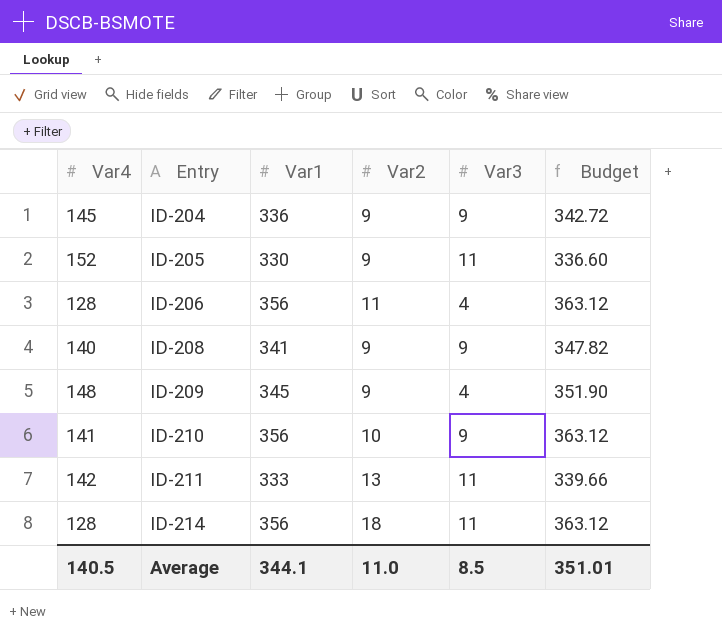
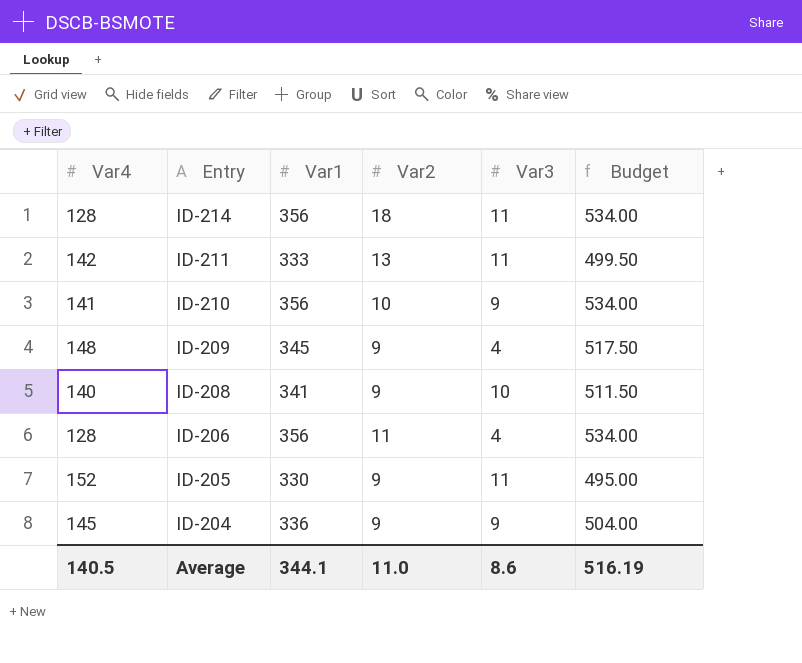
row order: Entry ascending -> Entry descending
column Budget | formula: [Var1] * 1.02 -> [Var1] * 1.5
ID-208 | Var3: 9 -> 10
Average | Var3: 8.5 -> 8.6
Average | Budget: 351.01 -> 516.19

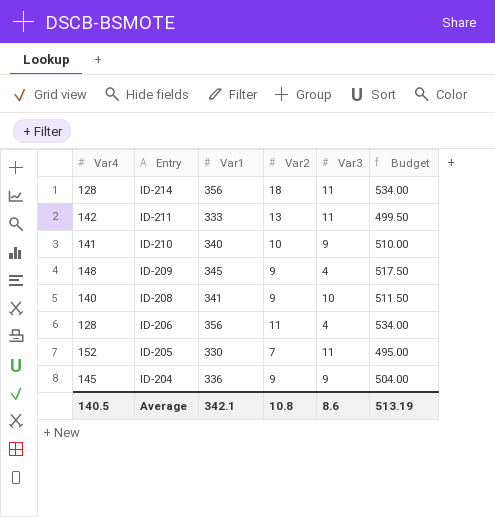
ID-210 | Var1: 356 -> 340
ID-210 | Budget: 534.00 -> 510.00
ID-205 | Var2: 9 -> 7
Average | Var1: 344.1 -> 342.1
Average | Var2: 11.0 -> 10.8
Average | Budget: 516.19 -> 513.19

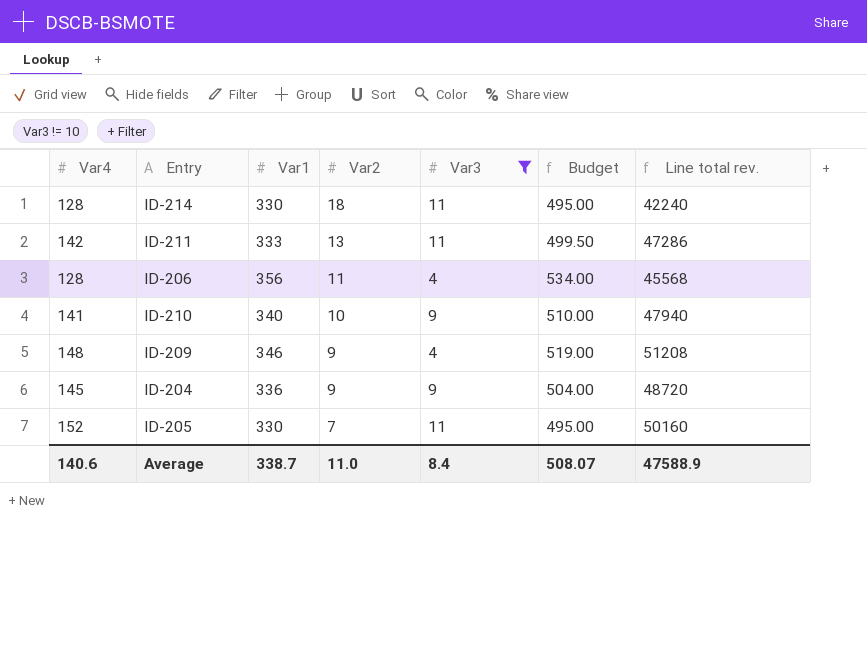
filter: none -> Var3 != 10
row order: Entry descending -> Var2 descending
column Line total rev. | formula: none -> [Var4] * [Var1]
ID-214 | Var1: 356 -> 330
ID-214 | Budget: 534.00 -> 495.00
ID-209 | Var1: 345 -> 346
ID-209 | Budget: 517.50 -> 519.00
Average | Var4: 140.5 -> 140.6
Average | Var1: 342.1 -> 338.7
Average | Var2: 10.8 -> 11.0
Average | Var3: 8.6 -> 8.4
Average | Budget: 513.19 -> 508.07

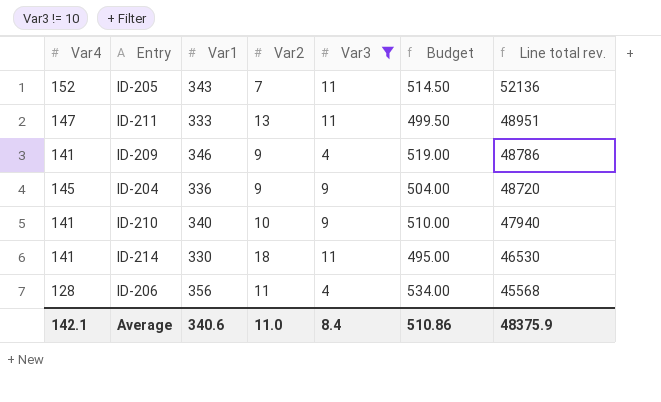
row order: Var2 descending -> Line total rev. descending
ID-205 | Var1: 330 -> 343
ID-205 | Budget: 495.00 -> 514.50
ID-205 | Line total rev.: 50160 -> 52136
ID-211 | Var4: 142 -> 147
ID-211 | Line total rev.: 47286 -> 48951
ID-209 | Var4: 148 -> 141
ID-209 | Line total rev.: 51208 -> 48786
ID-214 | Var4: 128 -> 141
ID-214 | Line total rev.: 42240 -> 46530
Average | Var4: 140.6 -> 142.1
Average | Var1: 338.7 -> 340.6
Average | Budget: 508.07 -> 510.86
Average | Line total rev.: 47588.9 -> 48375.9

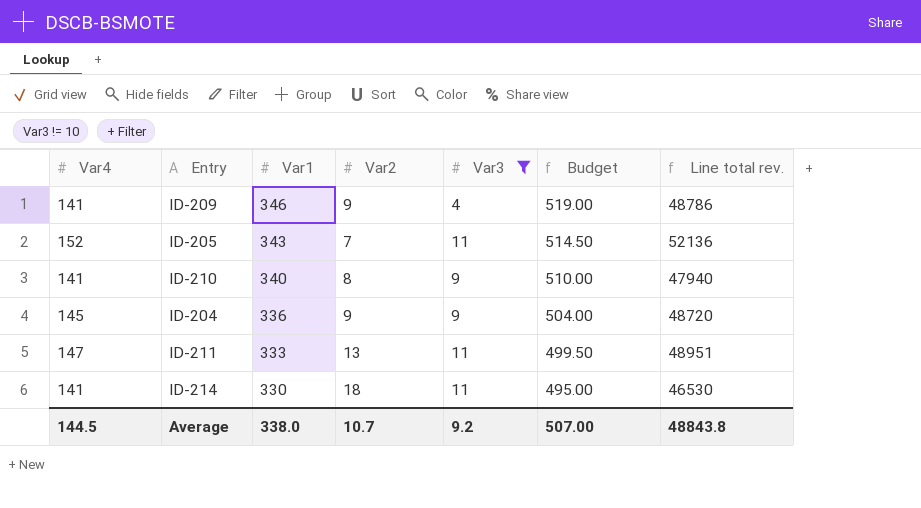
row order: Line total rev. descending -> Var1 descending
row ID-206: 128 | 356 | 11 | 4 | 534.00 | 45568 -> none
ID-210 | Var2: 10 -> 8
Average | Var4: 142.1 -> 144.5
Average | Var1: 340.6 -> 338.0
Average | Var2: 11.0 -> 10.7
Average | Var3: 8.4 -> 9.2
Average | Budget: 510.86 -> 507.00
Average | Line total rev.: 48375.9 -> 48843.8

